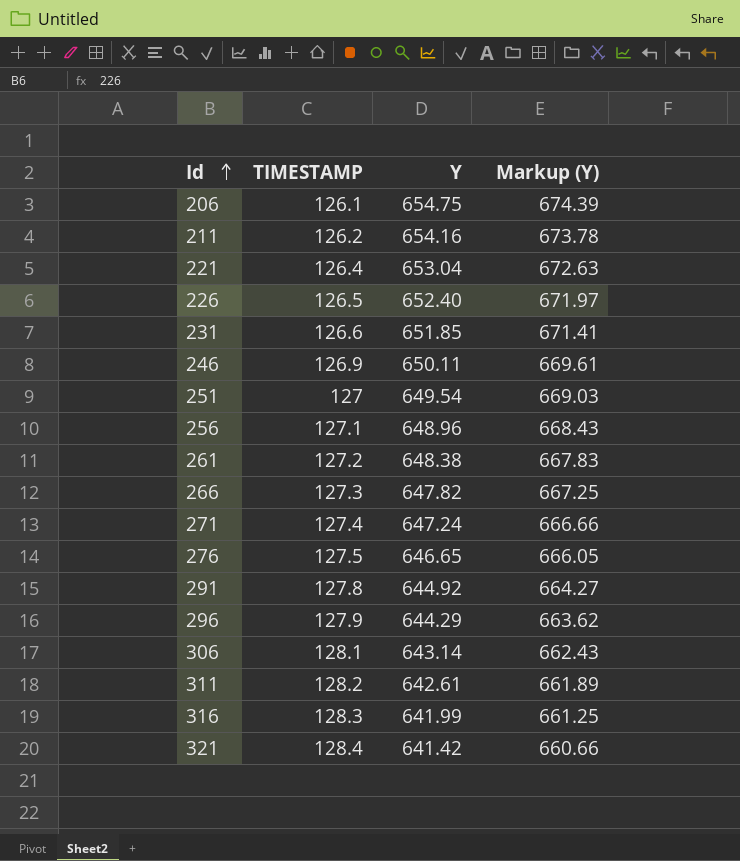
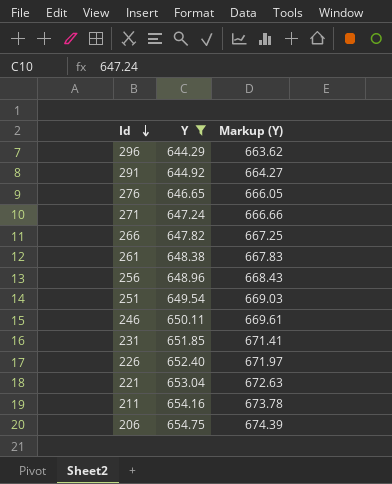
filter: none -> Y >= 644.29
row order: Id ascending -> Id descending
column TIMESTAMP | position: 2 -> none

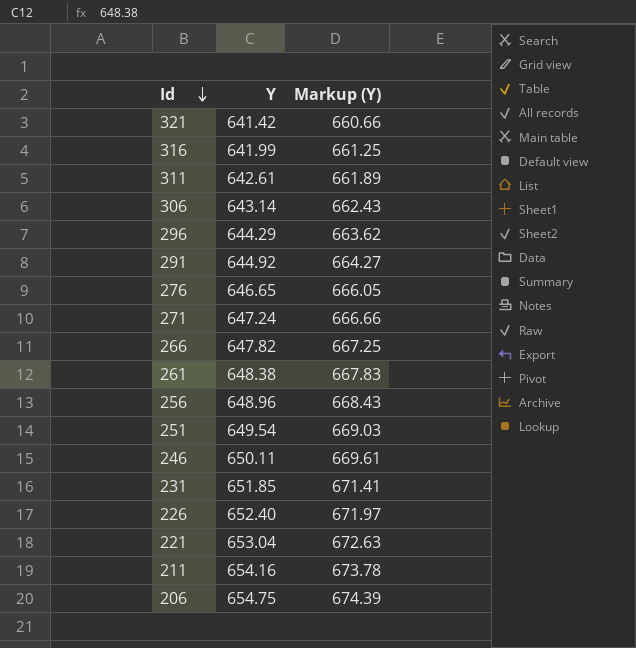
filter: Y >= 644.29 -> none

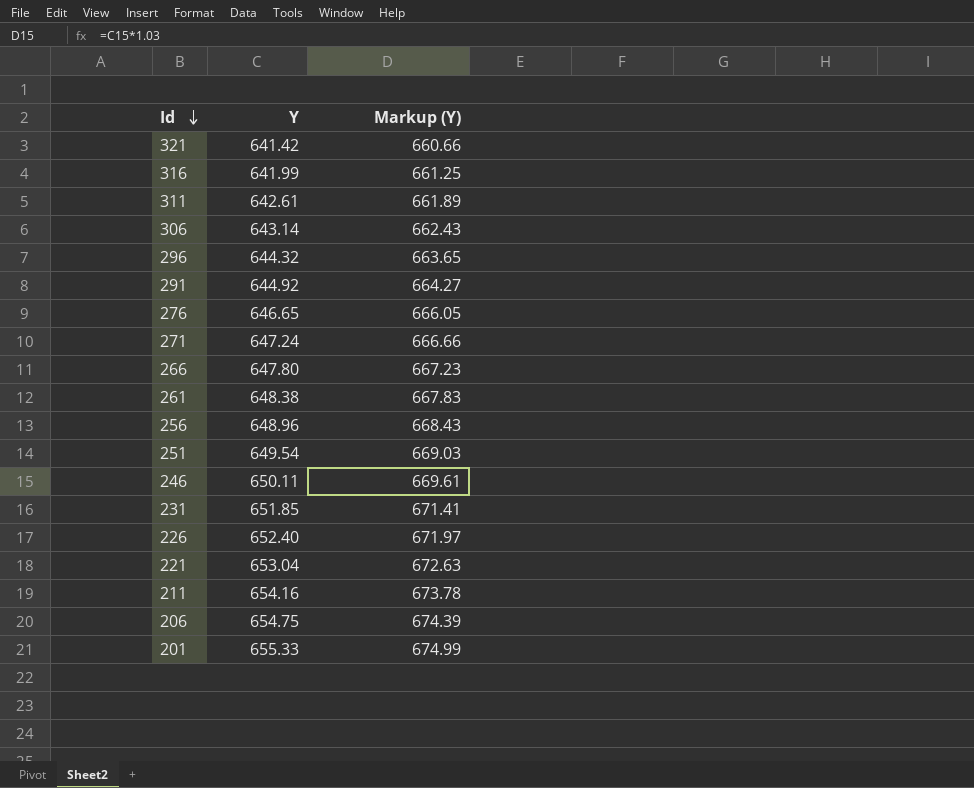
296 | Y: 644.29 -> 644.32
296 | Markup (Y): 663.62 -> 663.65
266 | Y: 647.82 -> 647.80
266 | Markup (Y): 667.25 -> 667.23
row 201: none -> 655.33 | 674.99

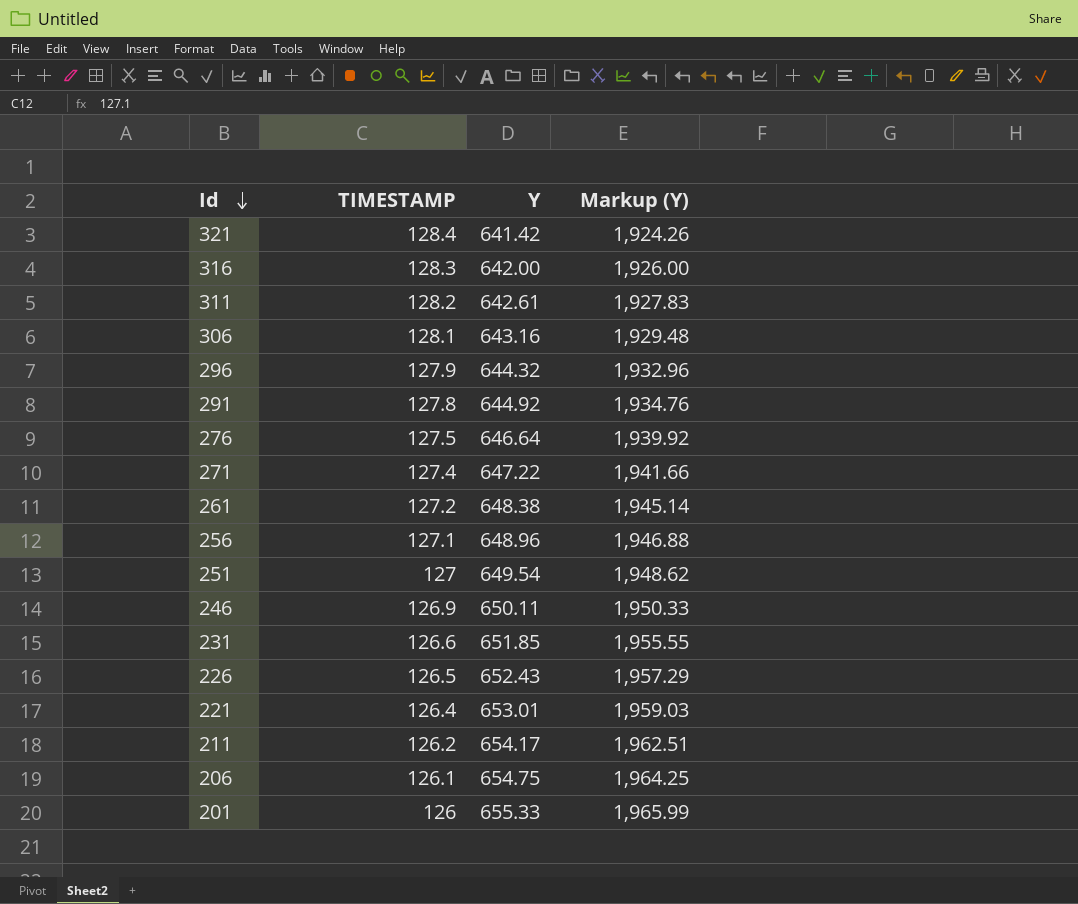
column TIMESTAMP | position: none -> 2
column Markup (Y) | formula: [Y] * 1.03 -> [Y] * 3
row 266: 647.80 | 667.23 -> none
316 | Y: 641.99 -> 642.00
306 | Y: 643.14 -> 643.16
276 | Y: 646.65 -> 646.64
271 | Y: 647.24 -> 647.22
226 | Y: 652.40 -> 652.43
221 | Y: 653.04 -> 653.01
211 | Y: 654.16 -> 654.17

